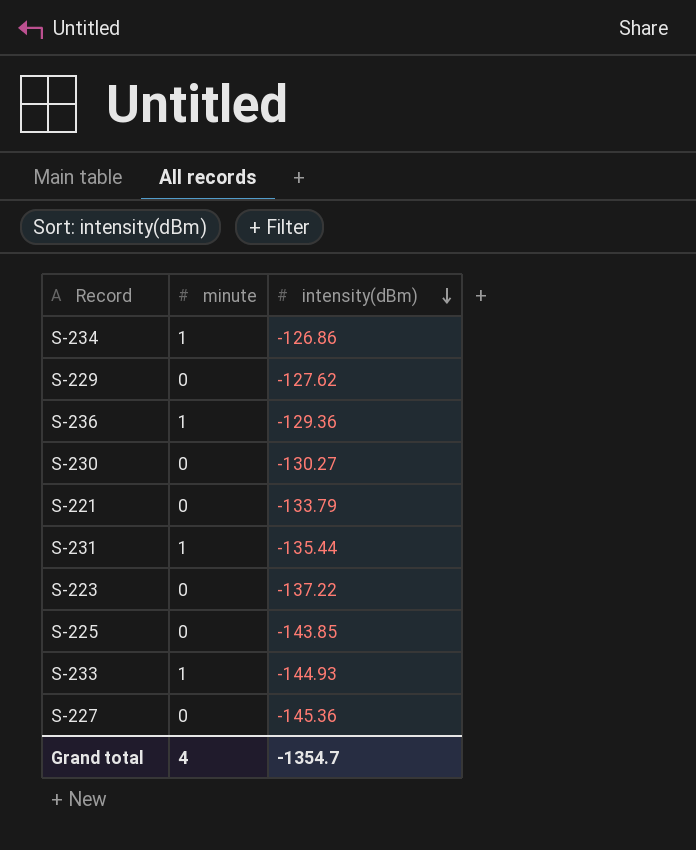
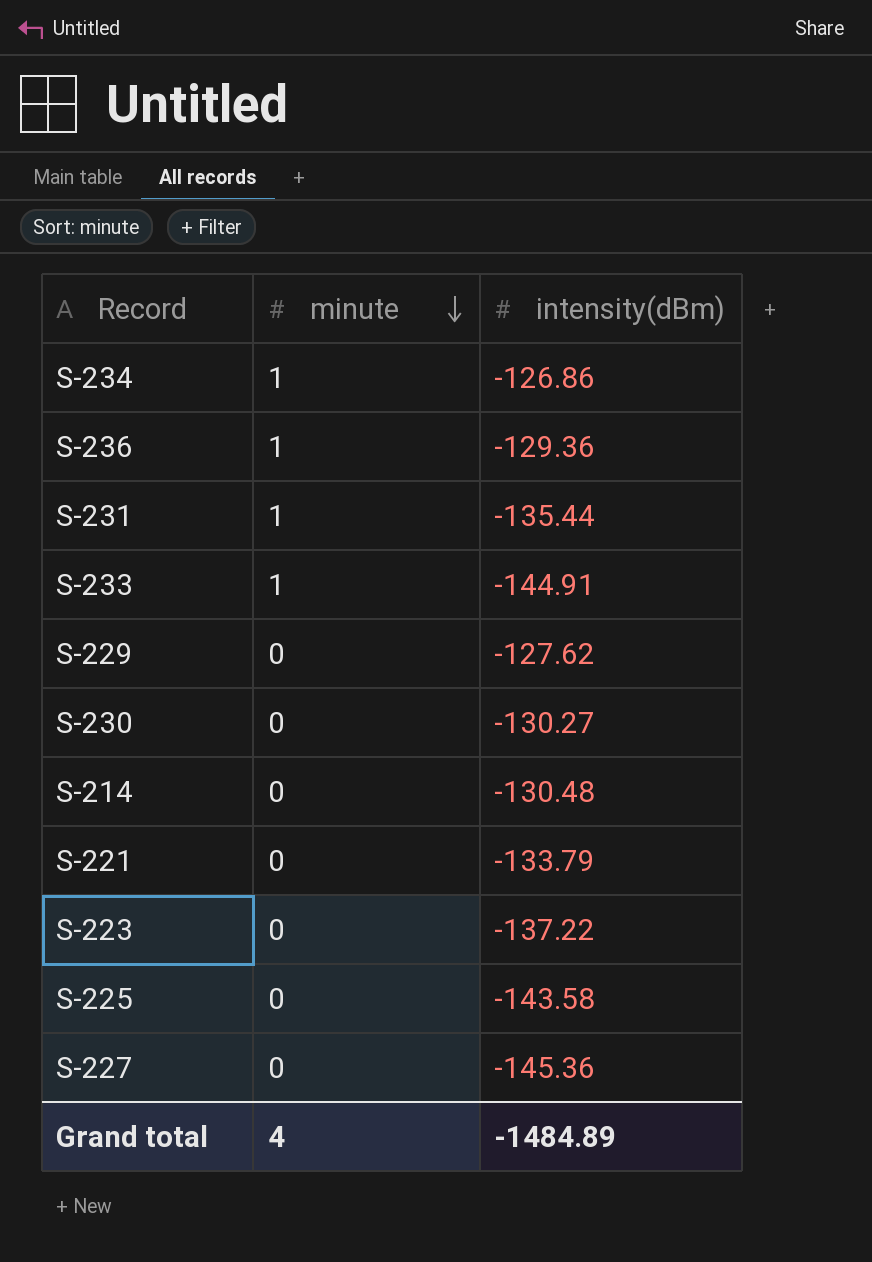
row order: intensity(dBm) descending -> minute descending
S-233 | intensity(dBm): -144.93 -> -144.91
row S-214: none -> 0 | -130.48
S-225 | intensity(dBm): -143.85 -> -143.58
Grand total | intensity(dBm): -1354.7 -> -1484.89

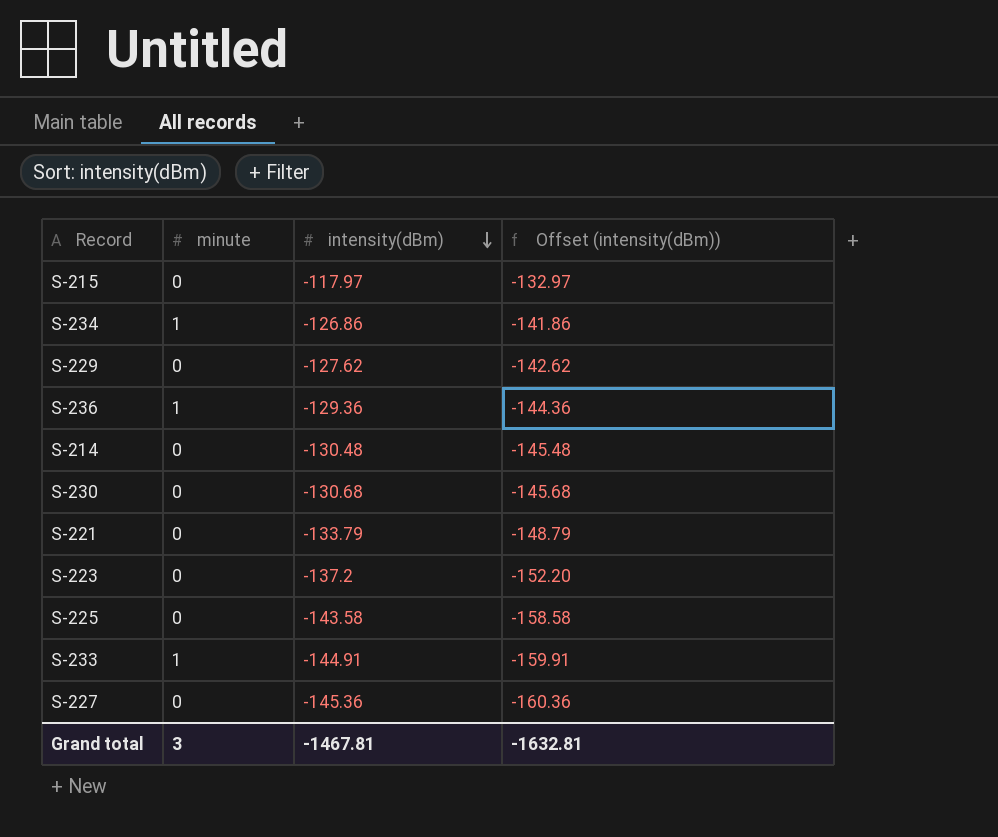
row order: minute descending -> intensity(dBm) descending
column Offset (intensity(dBm)) | formula: none -> [intensity(dBm)] - 15
row S-231: 1 | -135.44 -> none
row S-215: none -> 0 | -117.97 | -132.97
S-230 | intensity(dBm): -130.27 -> -130.68
S-223 | intensity(dBm): -137.22 -> -137.2
Grand total | minute: 4 -> 3
Grand total | intensity(dBm): -1484.89 -> -1467.81

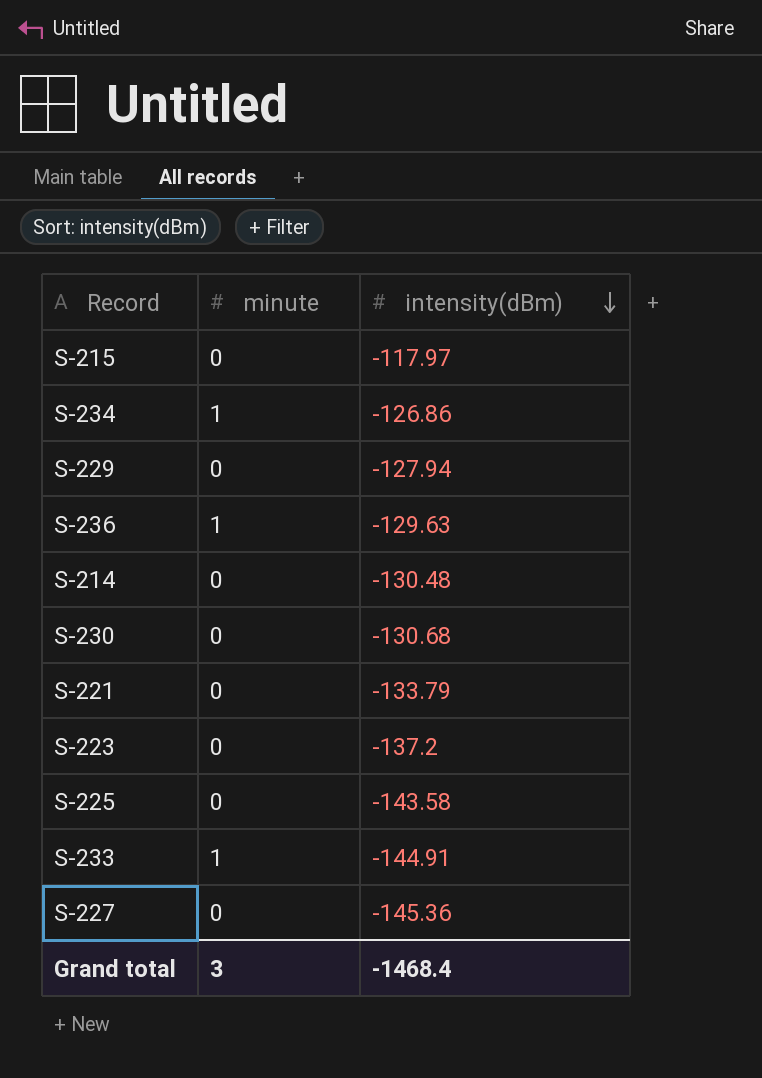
column Offset (intensity(dBm)) | formula: [intensity(dBm)] - 15 -> none
S-229 | intensity(dBm): -127.62 -> -127.94
S-236 | intensity(dBm): -129.36 -> -129.63
Grand total | intensity(dBm): -1467.81 -> -1468.4

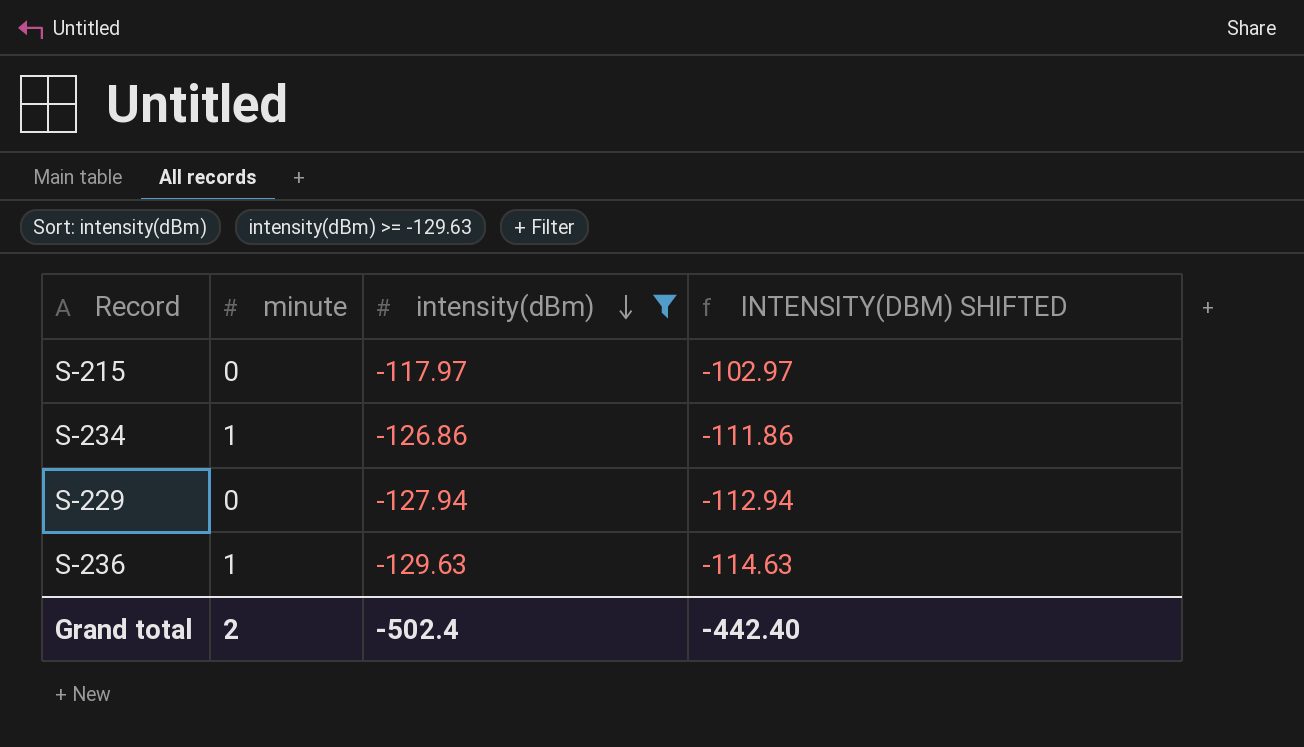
filter: none -> intensity(dBm) >= -129.63
column INTENSITY(DBM) SHIFTED | formula: none -> [intensity(dBm)] + 15
Grand total | minute: 3 -> 2
Grand total | intensity(dBm): -1468.4 -> -502.4

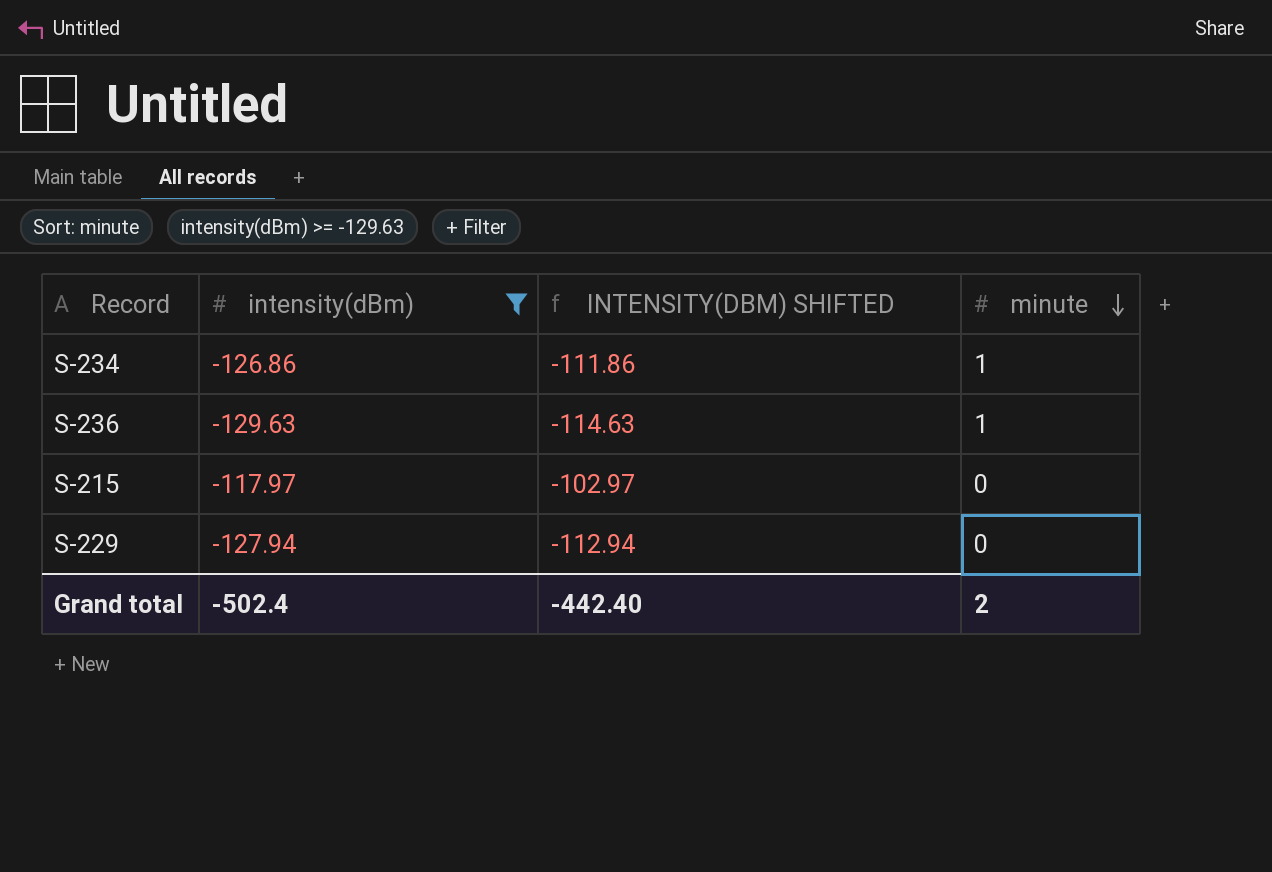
row order: intensity(dBm) descending -> minute descending
column minute | position: 2 -> 4

